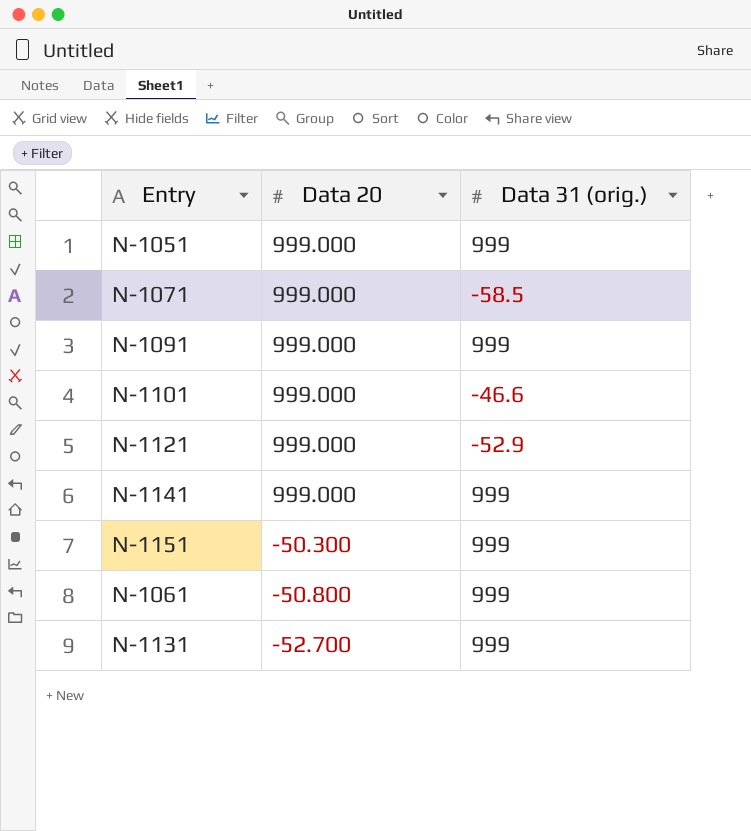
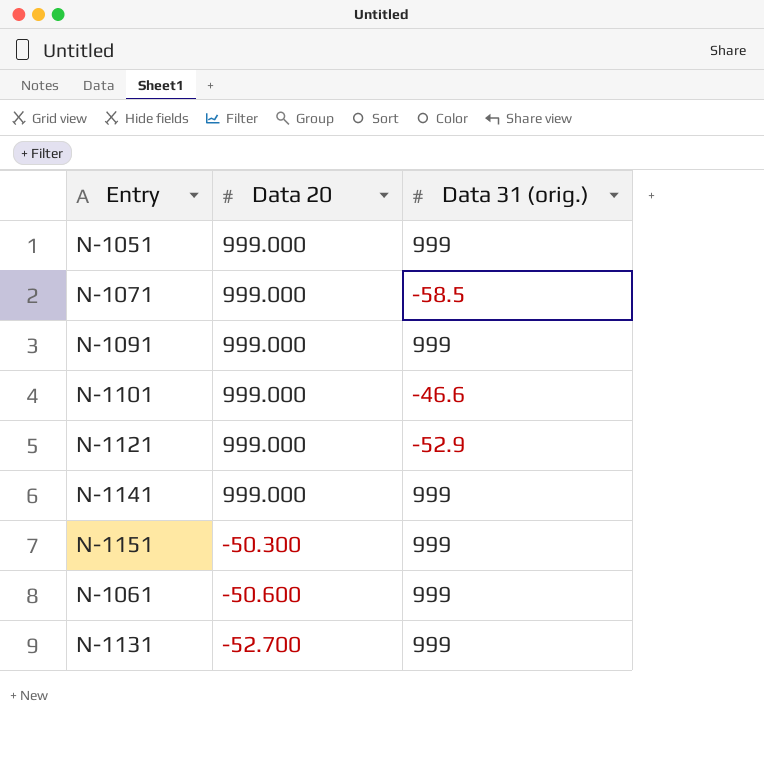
N-1061 | Data 20: -50.800 -> -50.600

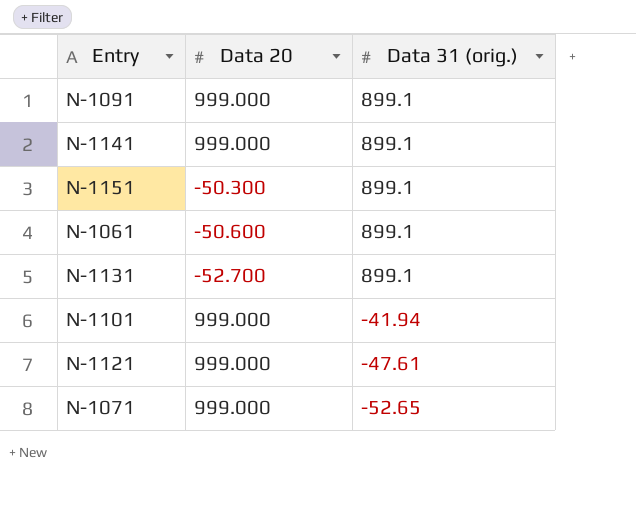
row order: Data 20 descending -> Data 31 (orig.) descending
row N-1051: 999.000 | 999 -> none
N-1091 | Data 31 (orig.): 999 -> 899.1
N-1141 | Data 31 (orig.): 999 -> 899.1
N-1151 | Data 31 (orig.): 999 -> 899.1
N-1061 | Data 31 (orig.): 999 -> 899.1
N-1131 | Data 31 (orig.): 999 -> 899.1
N-1101 | Data 31 (orig.): -46.6 -> -41.94
N-1121 | Data 31 (orig.): -52.9 -> -47.61
N-1071 | Data 31 (orig.): -58.5 -> -52.65

